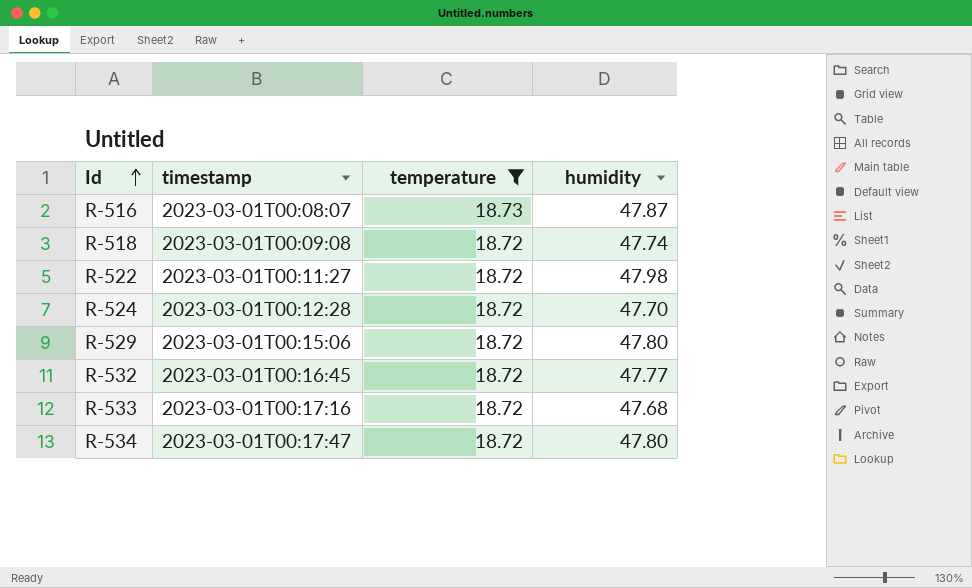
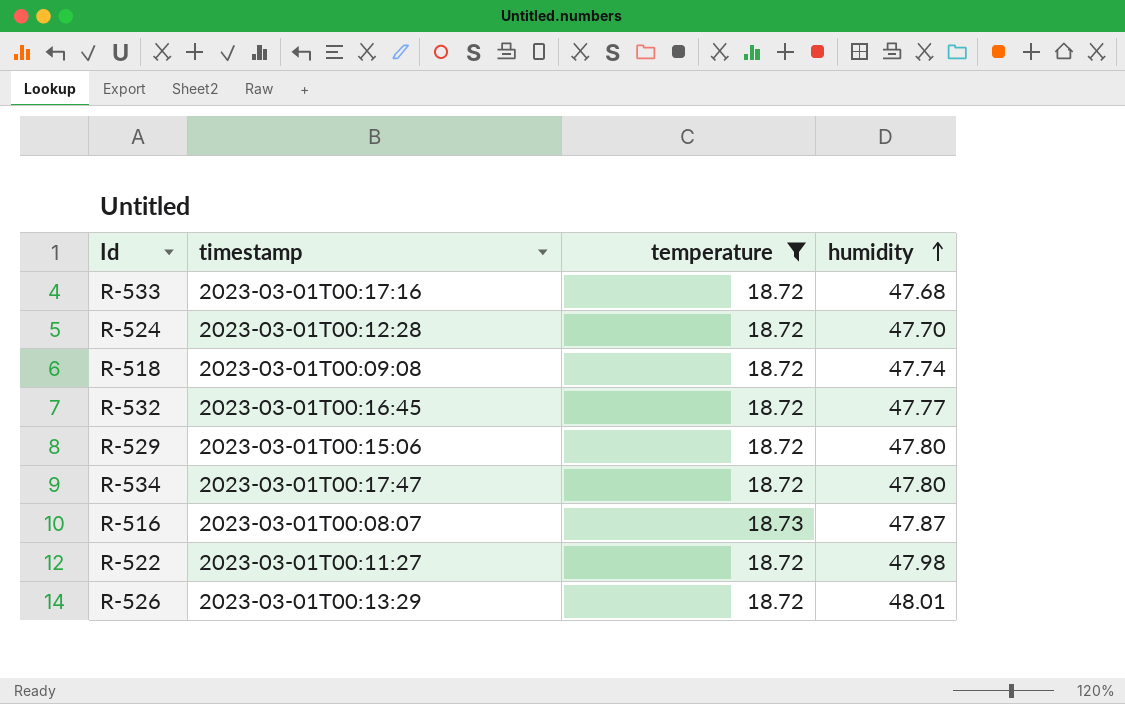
row order: Id ascending -> humidity ascending
row R-526: none -> 2023-03-01T00:13:29 | 18.72 | 48.01

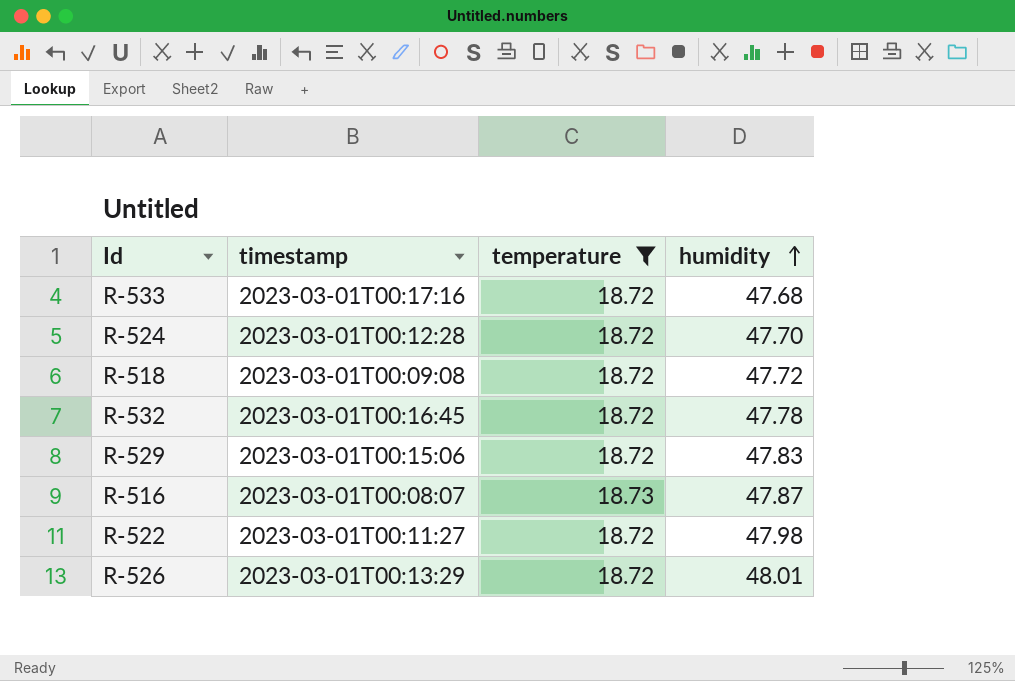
row R-534: 2023-03-01T00:17:47 | 18.72 | 47.80 -> none
R-518 | humidity: 47.74 -> 47.72
R-532 | humidity: 47.77 -> 47.78
R-529 | humidity: 47.80 -> 47.83

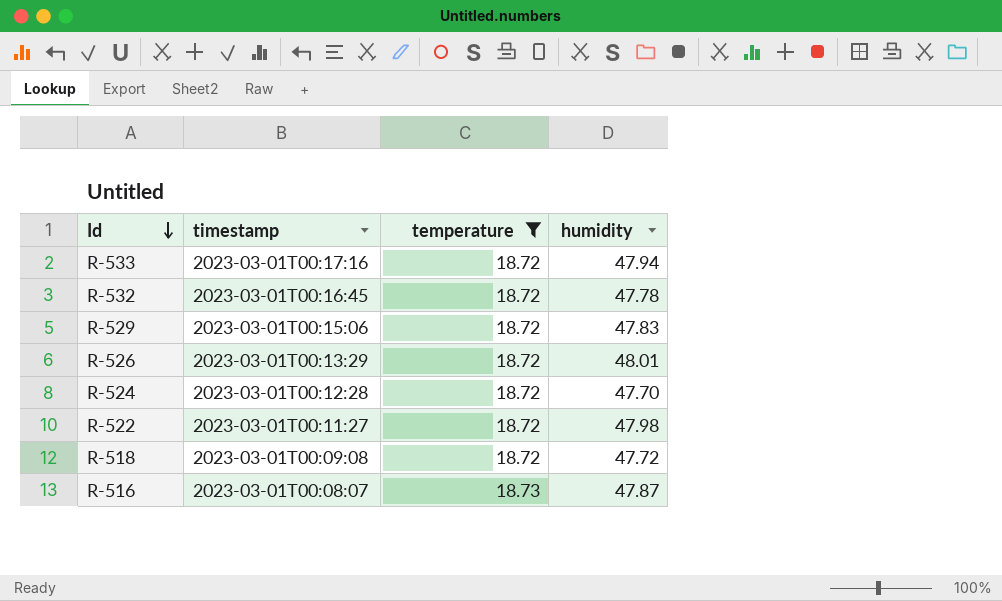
row order: humidity ascending -> Id descending
R-533 | humidity: 47.68 -> 47.94

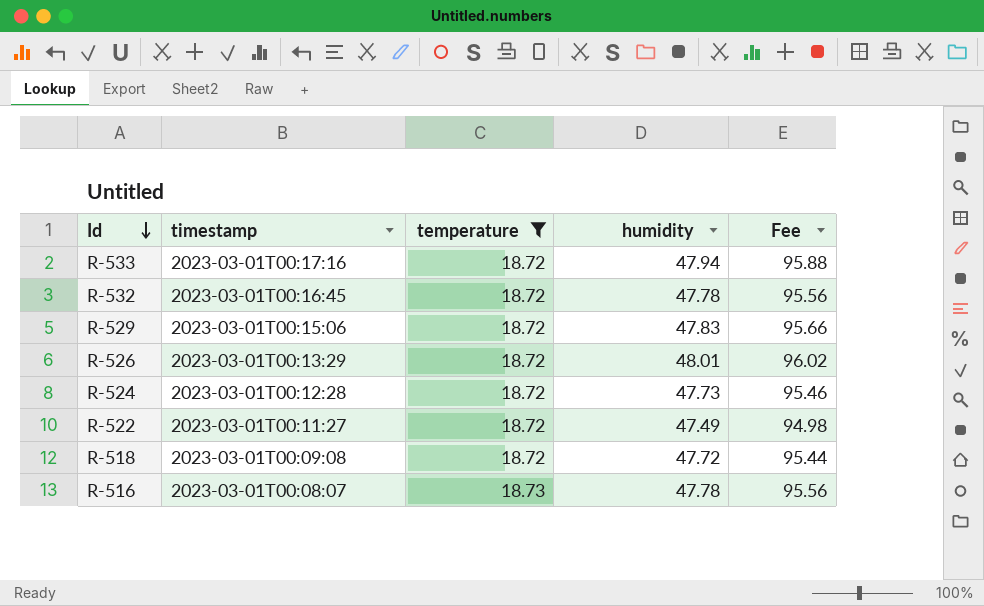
column Fee | formula: none -> [humidity] * 2
R-524 | humidity: 47.70 -> 47.73
R-522 | humidity: 47.98 -> 47.49
R-516 | humidity: 47.87 -> 47.78

